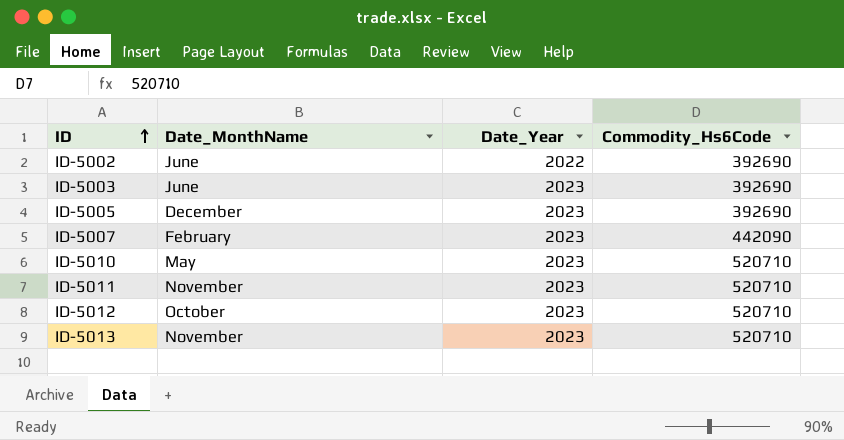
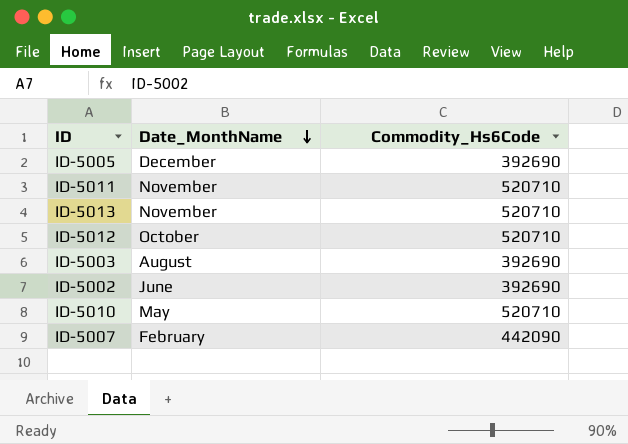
row order: ID ascending -> Date_MonthName descending
column Date_Year | position: 3 -> none
ID-5003 | Date_MonthName: June -> August

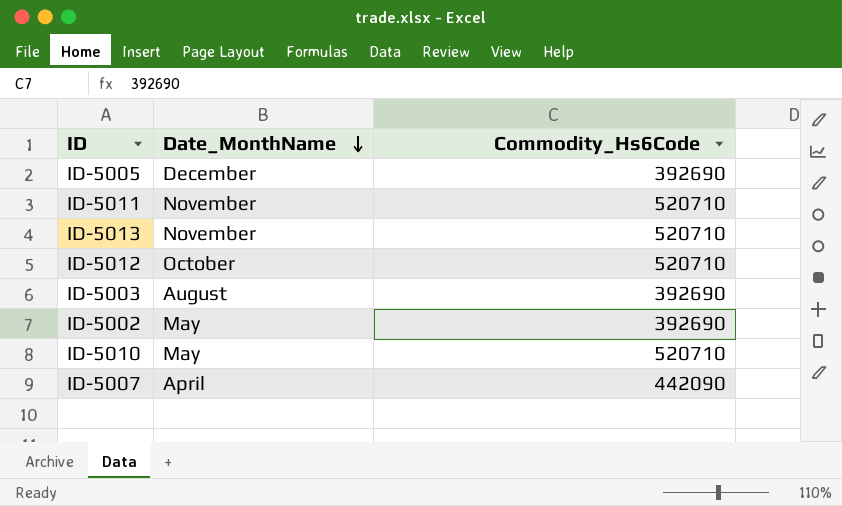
ID-5002 | Date_MonthName: June -> May
ID-5007 | Date_MonthName: February -> April

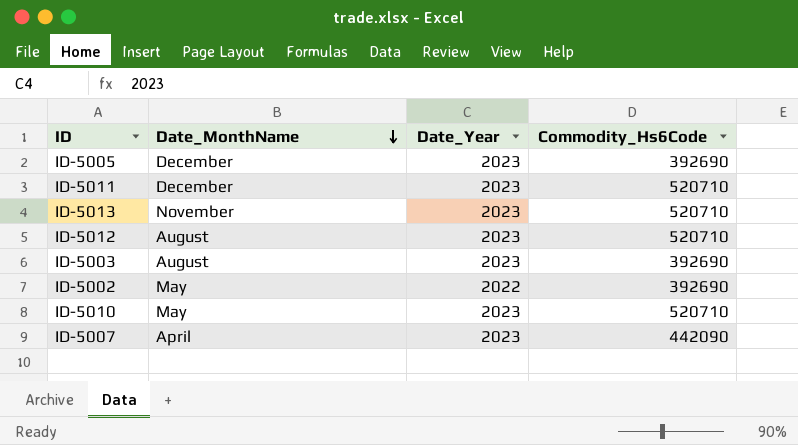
column Date_Year | position: none -> 3
ID-5011 | Date_MonthName: November -> December
ID-5012 | Date_MonthName: October -> August

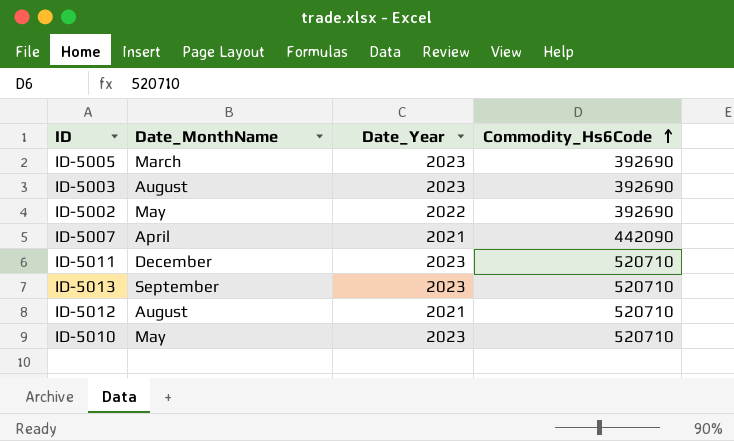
row order: Date_MonthName descending -> Commodity_Hs6Code ascending
ID-5005 | Date_MonthName: December -> March
ID-5007 | Date_Year: 2023 -> 2021
ID-5013 | Date_MonthName: November -> September
ID-5012 | Date_Year: 2023 -> 2021

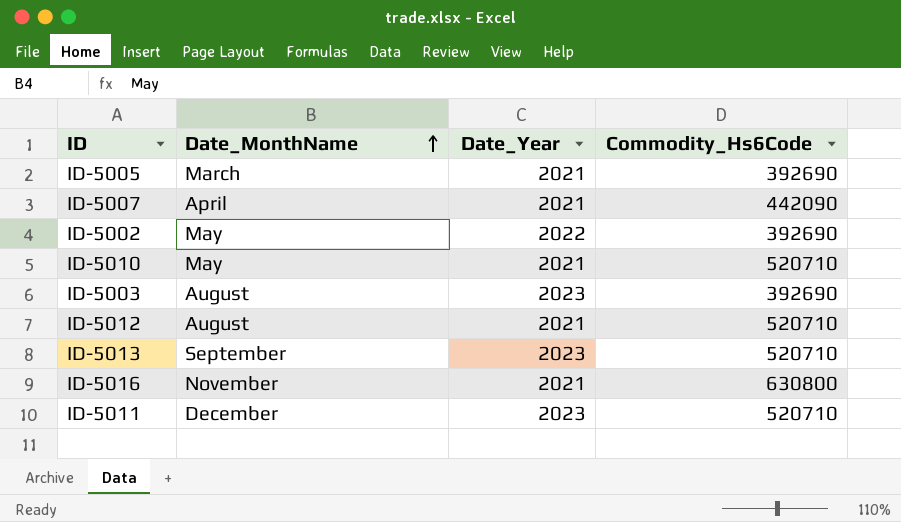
row order: Commodity_Hs6Code ascending -> Date_MonthName ascending
ID-5005 | Date_Year: 2023 -> 2021
ID-5010 | Date_Year: 2023 -> 2021
row ID-5016: none -> November | 2021 | 630800

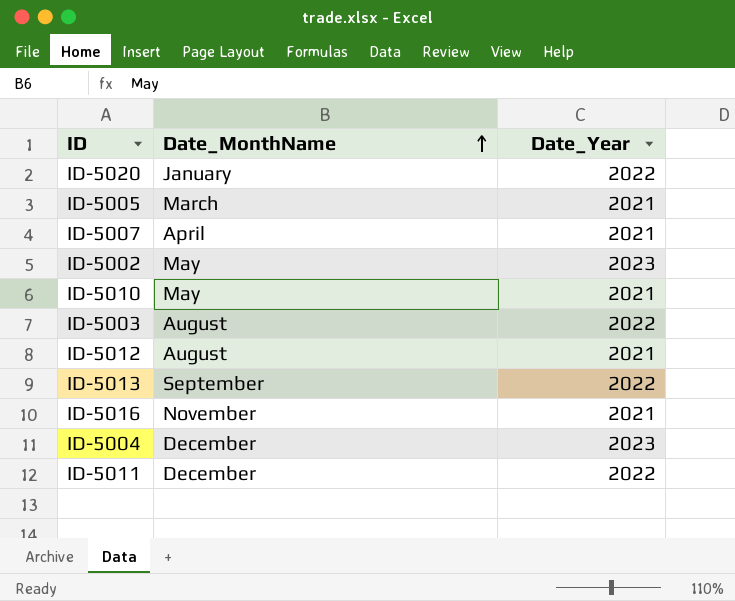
column Commodity_Hs6Code | position: 4 -> none
row ID-5020: none -> January | 2022
ID-5002 | Date_Year: 2022 -> 2023
ID-5003 | Date_Year: 2023 -> 2022
ID-5013 | Date_Year: 2023 -> 2022
row ID-5004: none -> December | 2023
ID-5011 | Date_Year: 2023 -> 2022

